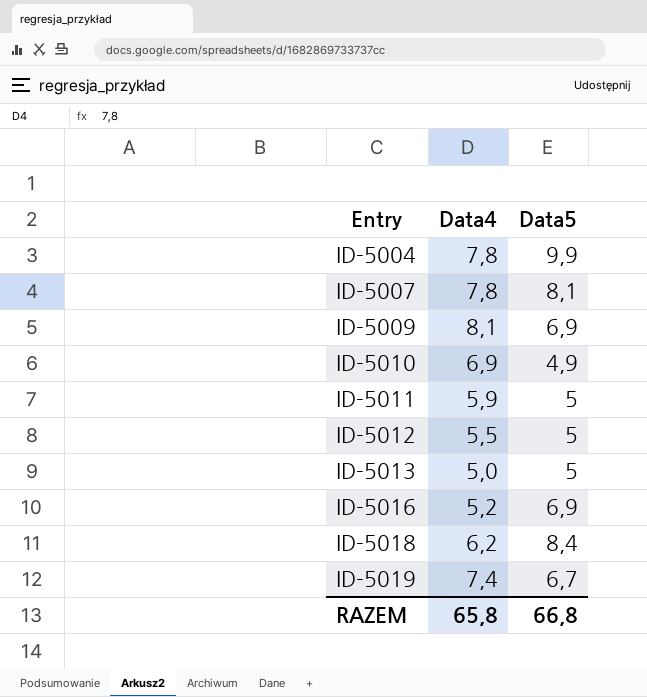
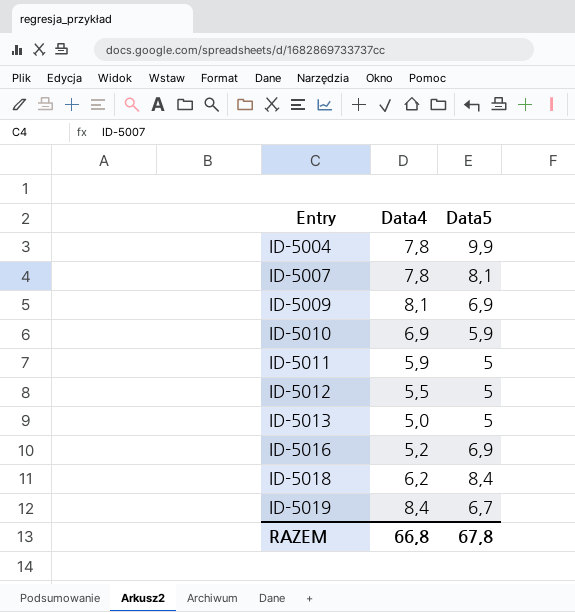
ID-5010 | Data5: 4,9 -> 5,9
ID-5019 | Data4: 7,4 -> 8,4
RAZEM | Data4: 65,8 -> 66,8
RAZEM | Data5: 66,8 -> 67,8

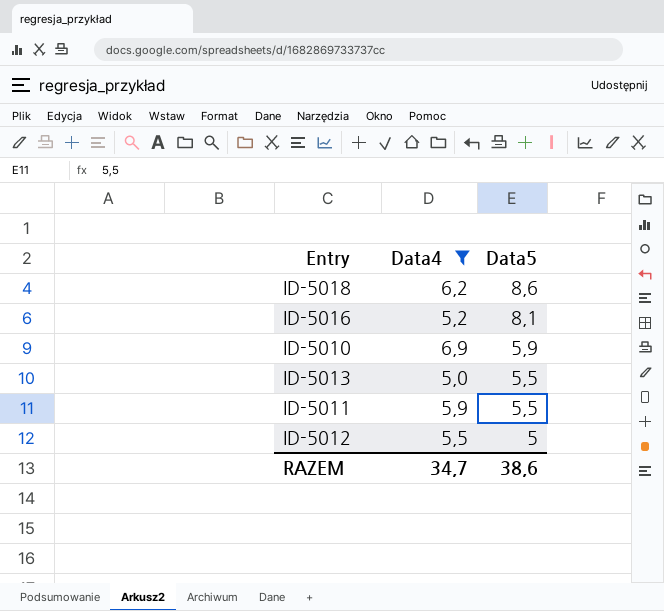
filter: none -> Data4 <= 6,9
row order: Entry ascending -> Data5 descending
ID-5018 | Data5: 8,4 -> 8,6
ID-5016 | Data5: 6,9 -> 8,1
ID-5013 | Data5: 5 -> 5,5
ID-5011 | Data5: 5 -> 5,5
RAZEM | Data4: 66,8 -> 34,7
RAZEM | Data5: 67,8 -> 38,6

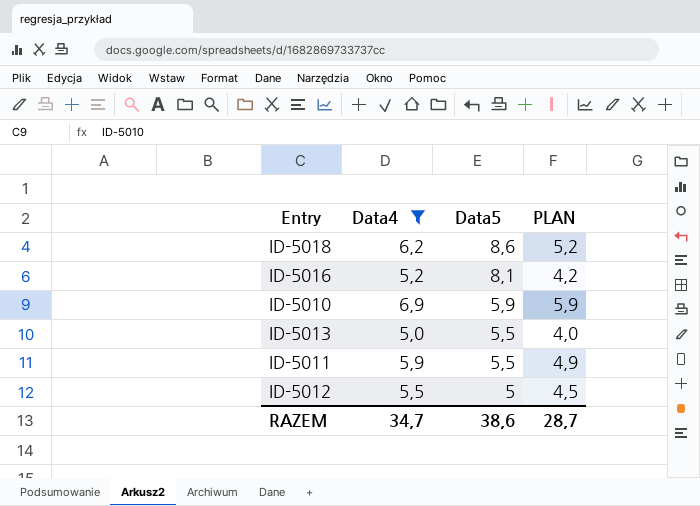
column PLAN | formula: none -> [Data4] - 1

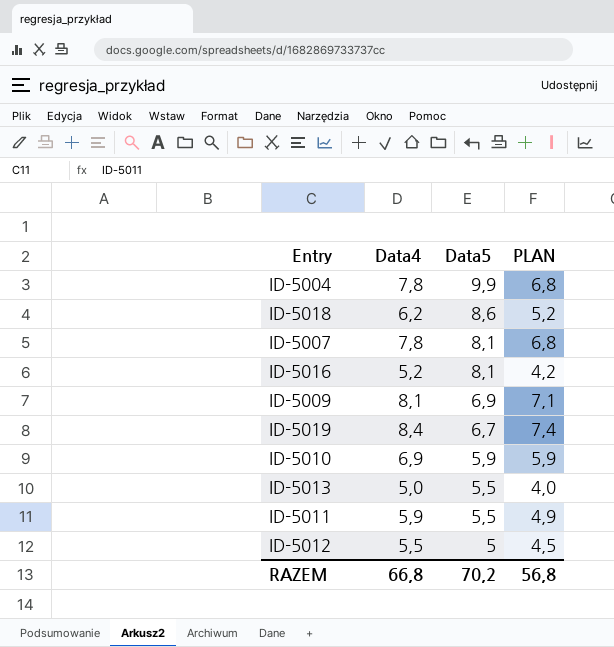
filter: Data4 <= 6,9 -> none
RAZEM | Data4: 34,7 -> 66,8
RAZEM | Data5: 38,6 -> 70,2
RAZEM | PLAN: 28,7 -> 56,8

